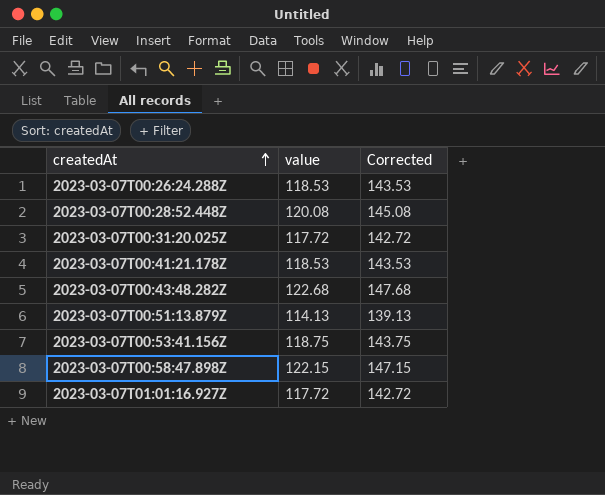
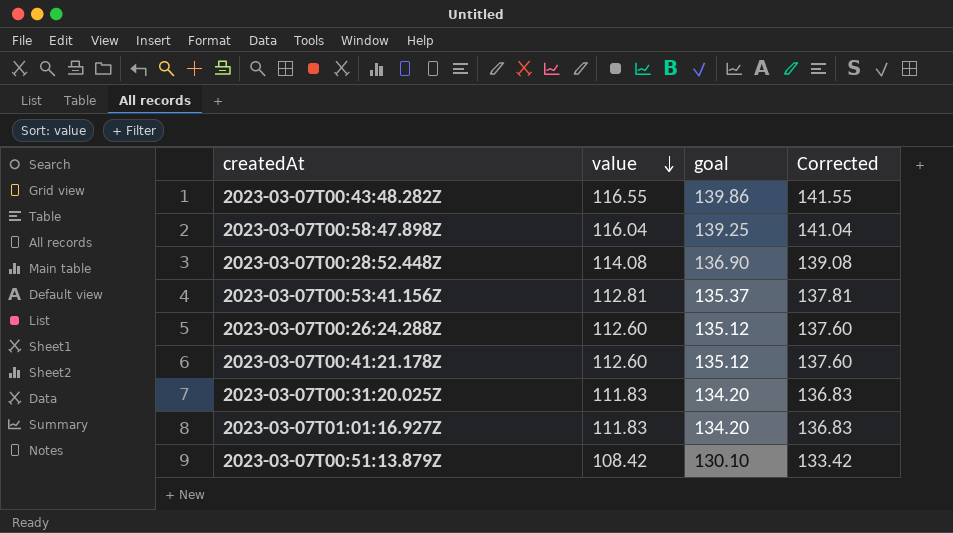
row order: createdAt ascending -> value descending
column goal | formula: none -> [value] * 1.2
2023-03-07T00:43:48.282Z | value: 122.68 -> 116.55
2023-03-07T00:43:48.282Z | Corrected: 147.68 -> 141.55
2023-03-07T00:58:47.898Z | value: 122.15 -> 116.04
2023-03-07T00:58:47.898Z | Corrected: 147.15 -> 141.04
2023-03-07T00:28:52.448Z | value: 120.08 -> 114.08
2023-03-07T00:28:52.448Z | Corrected: 145.08 -> 139.08
2023-03-07T00:53:41.156Z | value: 118.75 -> 112.81
2023-03-07T00:53:41.156Z | Corrected: 143.75 -> 137.81
2023-03-07T00:26:24.288Z | value: 118.53 -> 112.60
2023-03-07T00:26:24.288Z | Corrected: 143.53 -> 137.60
2023-03-07T00:41:21.178Z | value: 118.53 -> 112.60
2023-03-07T00:41:21.178Z | Corrected: 143.53 -> 137.60
2023-03-07T00:31:20.025Z | value: 117.72 -> 111.83
2023-03-07T00:31:20.025Z | Corrected: 142.72 -> 136.83
2023-03-07T01:01:16.927Z | value: 117.72 -> 111.83
2023-03-07T01:01:16.927Z | Corrected: 142.72 -> 136.83
2023-03-07T00:51:13.879Z | value: 114.13 -> 108.42
2023-03-07T00:51:13.879Z | Corrected: 139.13 -> 133.42

